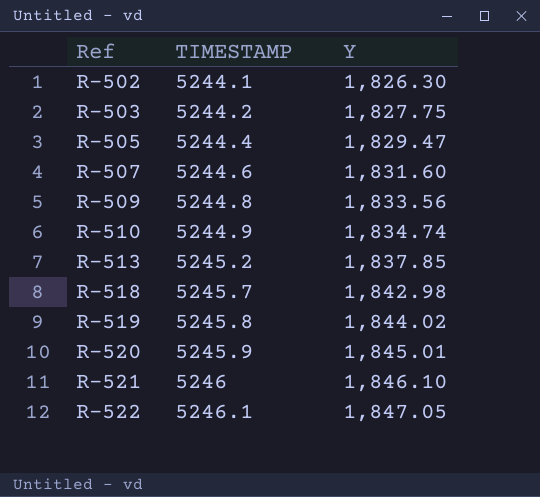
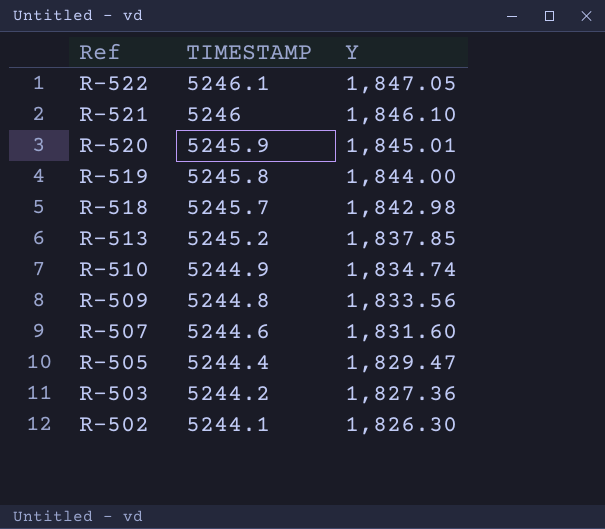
row order: Ref ascending -> Ref descending
R-519 | Y: 1,844.02 -> 1,844.00
R-503 | Y: 1,827.75 -> 1,827.36

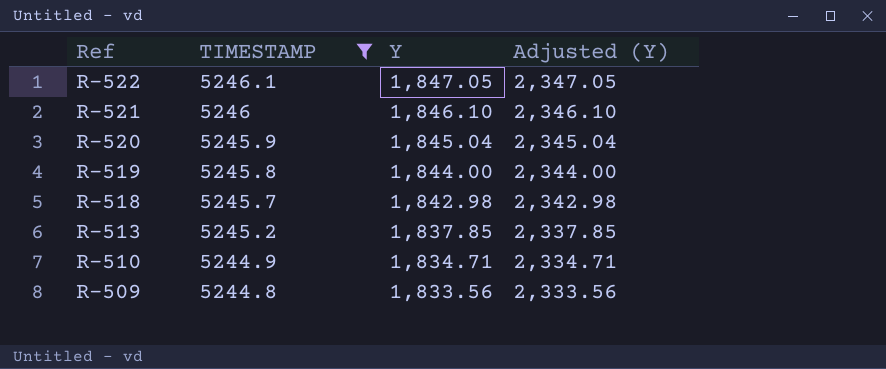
filter: none -> TIMESTAMP >= 5244.8
column Adjusted (Y) | formula: none -> [Y] + 500
R-520 | Y: 1,845.01 -> 1,845.04
R-510 | Y: 1,834.74 -> 1,834.71

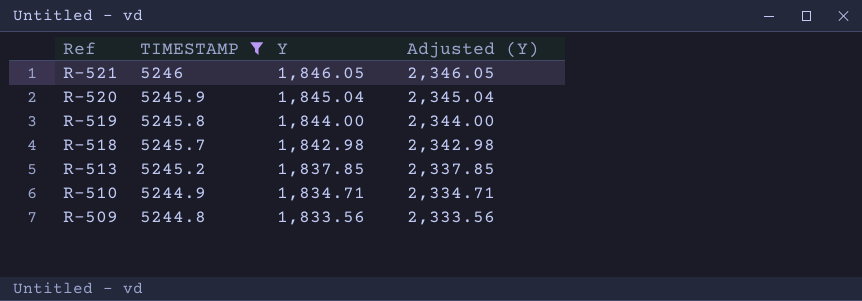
row R-522: 5246.1 | 1,847.05 | 2,347.05 -> none
R-521 | Y: 1,846.10 -> 1,846.05
R-521 | Adjusted (Y): 2,346.10 -> 2,346.05

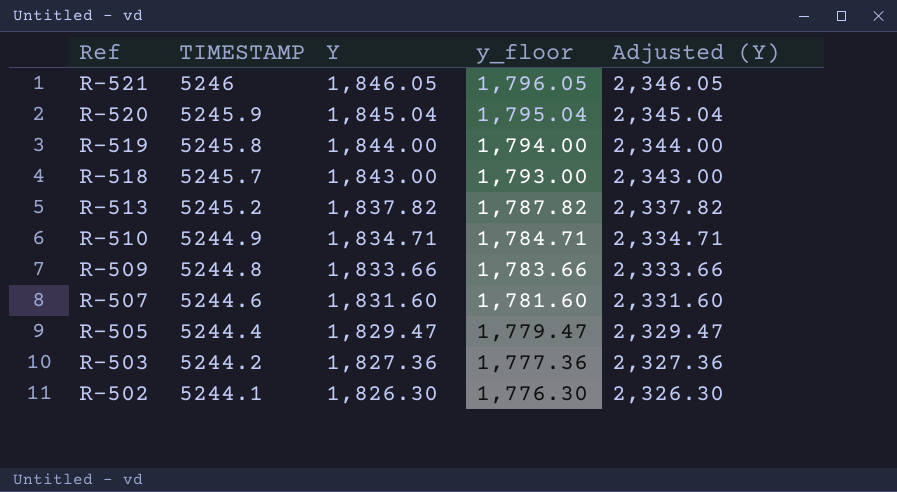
filter: TIMESTAMP >= 5244.8 -> none
column y_floor | formula: none -> [Y] - 50
R-518 | Y: 1,842.98 -> 1,843.00
R-518 | Adjusted (Y): 2,342.98 -> 2,343.00
R-513 | Y: 1,837.85 -> 1,837.82
R-513 | Adjusted (Y): 2,337.85 -> 2,337.82
R-509 | Y: 1,833.56 -> 1,833.66
R-509 | Adjusted (Y): 2,333.56 -> 2,333.66

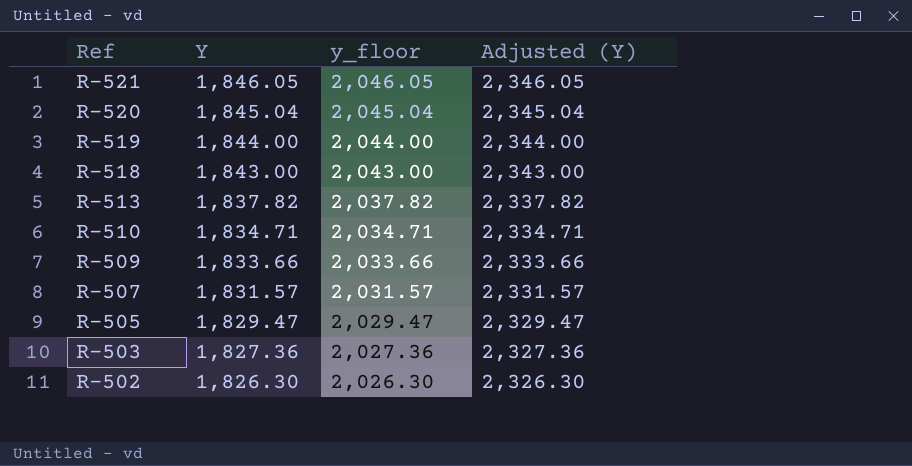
column TIMESTAMP | position: 2 -> none
column y_floor | formula: [Y] - 50 -> [Y] + 200
R-507 | Y: 1,831.60 -> 1,831.57
R-507 | Adjusted (Y): 2,331.60 -> 2,331.57

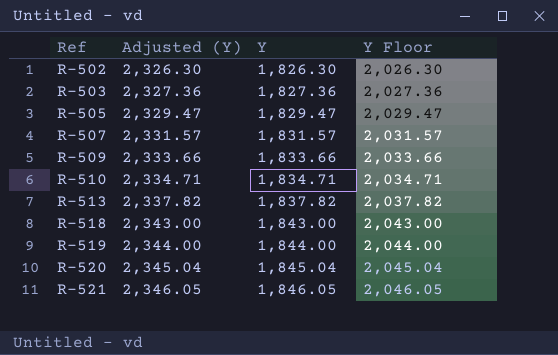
row order: Ref descending -> Ref ascending
column Adjusted (Y) | position: 4 -> 2
column name: y_floor -> Y Floor

